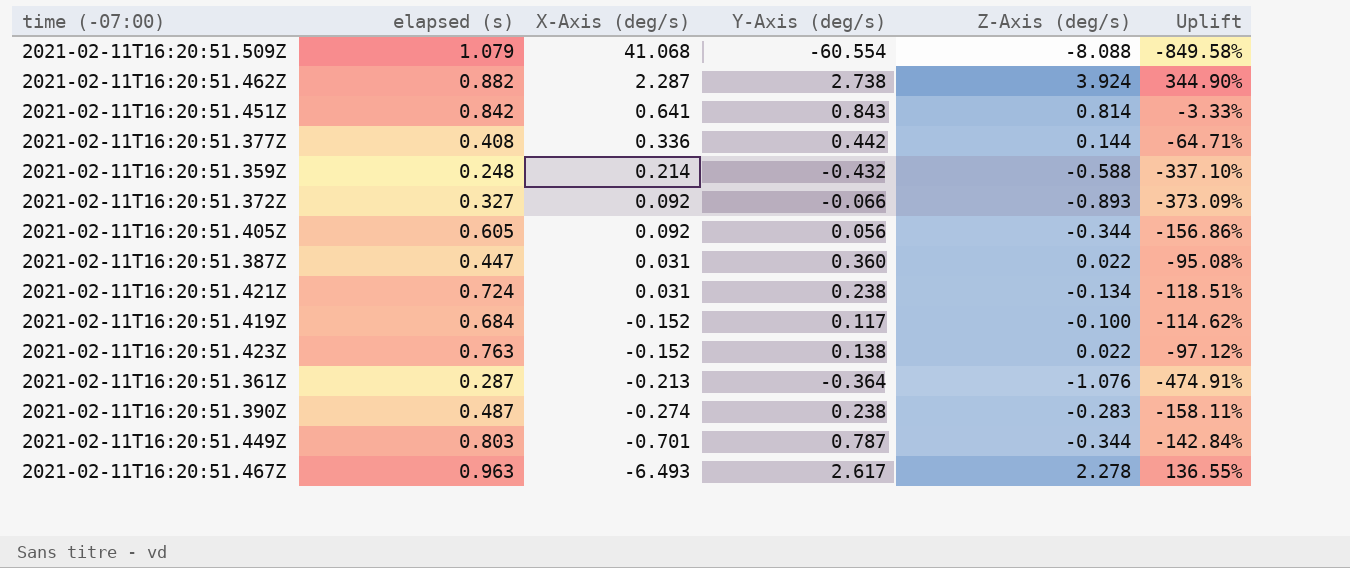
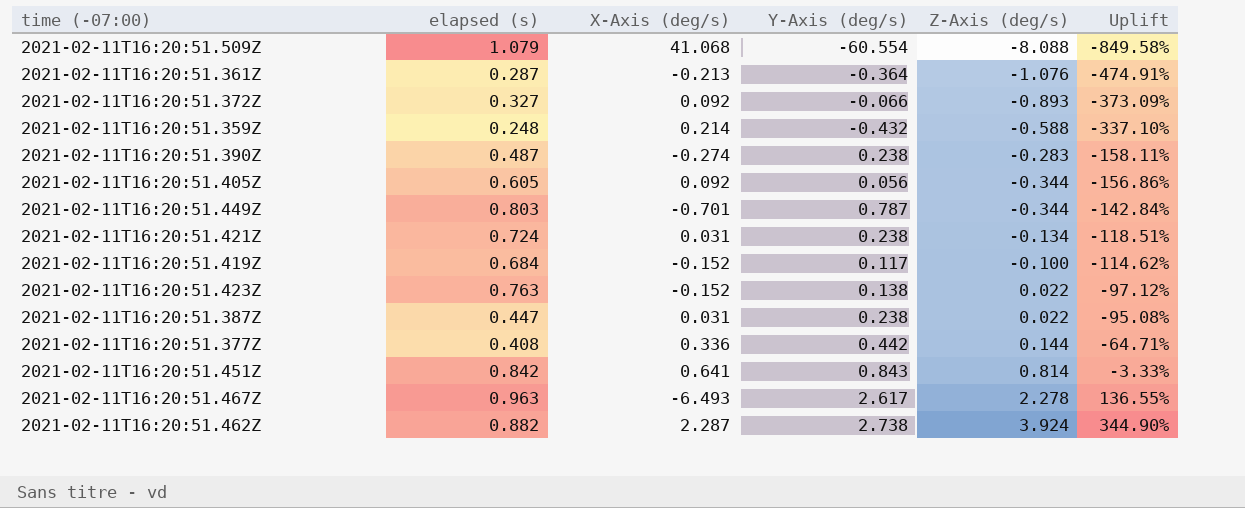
row order: X-Axis (deg/s) descending -> Uplift ascending
2021-02-11T16:20:51.387Z | Y-Axis (deg/s): 0.360 -> 0.238

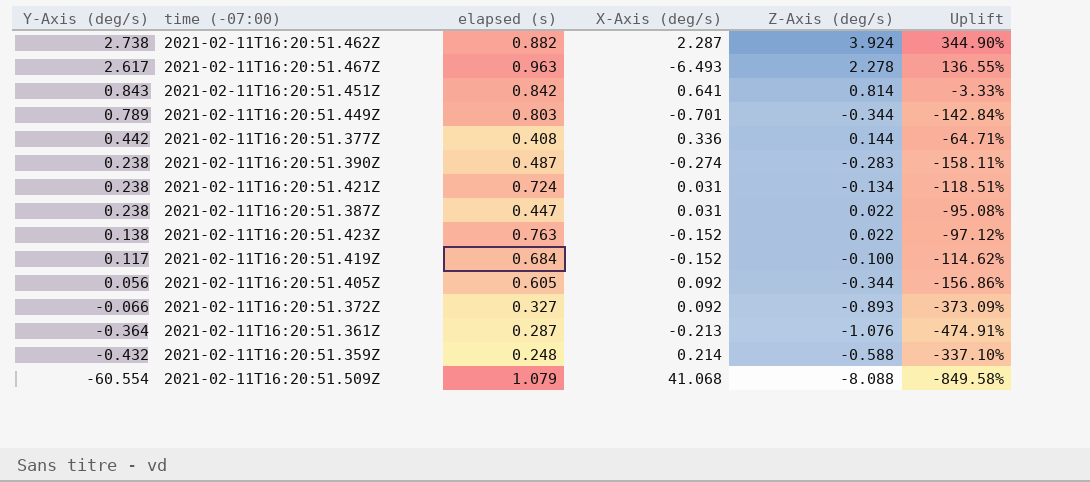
row order: Uplift ascending -> Y-Axis (deg/s) descending
column Y-Axis (deg/s) | position: 4 -> 1
2021-02-11T16:20:51.449Z | Y-Axis (deg/s): 0.787 -> 0.789

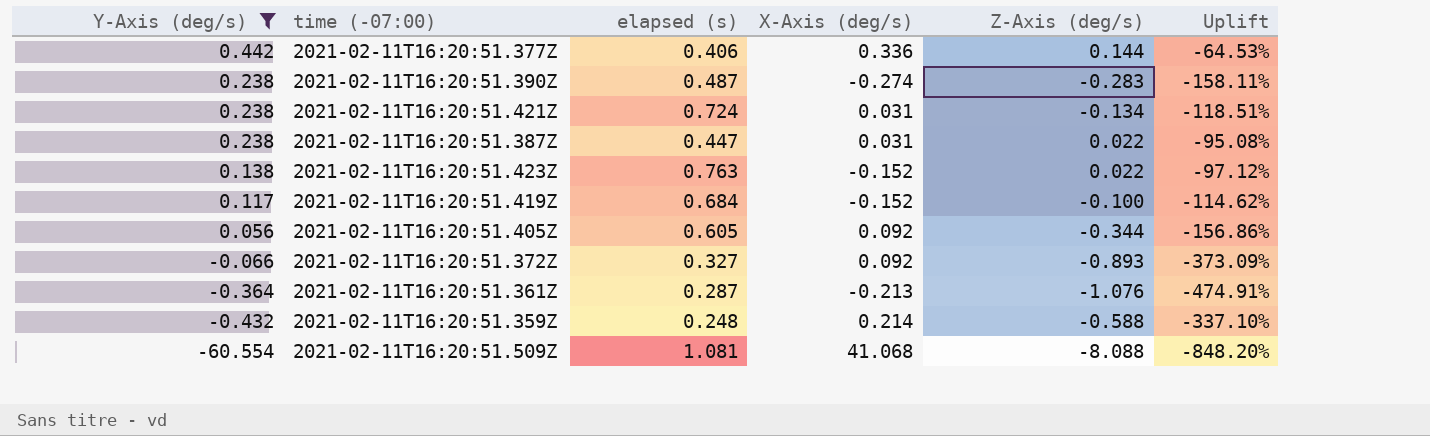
filter: none -> Y-Axis (deg/s) <= 0.442
2021-02-11T16:20:51.377Z | elapsed (s): 0.408 -> 0.406
2021-02-11T16:20:51.377Z | Uplift: -64.71% -> -64.53%
2021-02-11T16:20:51.509Z | elapsed (s): 1.079 -> 1.081
2021-02-11T16:20:51.509Z | Uplift: -849.58% -> -848.20%

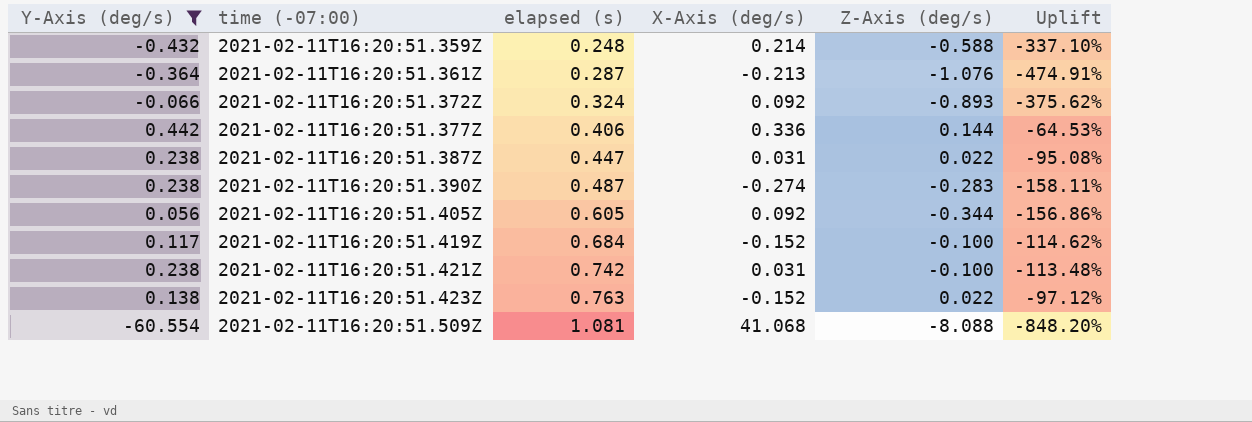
row order: Y-Axis (deg/s) descending -> time (-07:00) ascending
2021-02-11T16:20:51.372Z | elapsed (s): 0.327 -> 0.324
2021-02-11T16:20:51.372Z | Uplift: -373.09% -> -375.62%
2021-02-11T16:20:51.421Z | elapsed (s): 0.724 -> 0.742
2021-02-11T16:20:51.421Z | Z-Axis (deg/s): -0.134 -> -0.100
2021-02-11T16:20:51.421Z | Uplift: -118.51% -> -113.48%

